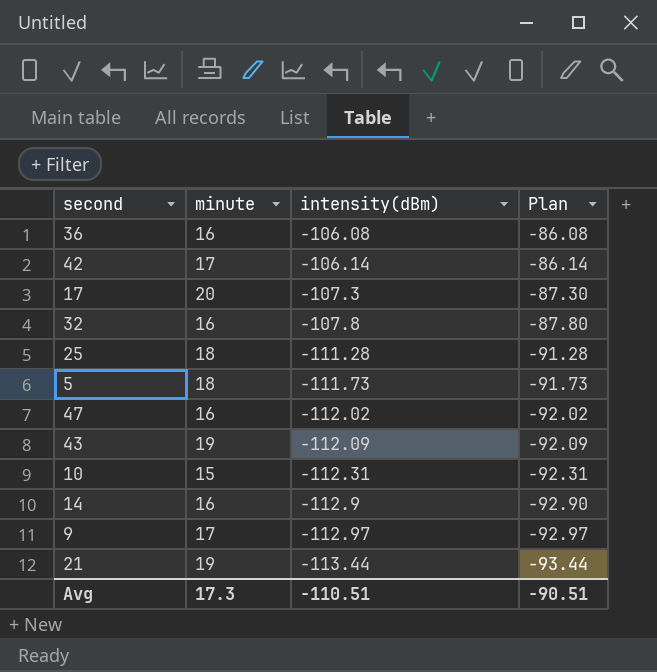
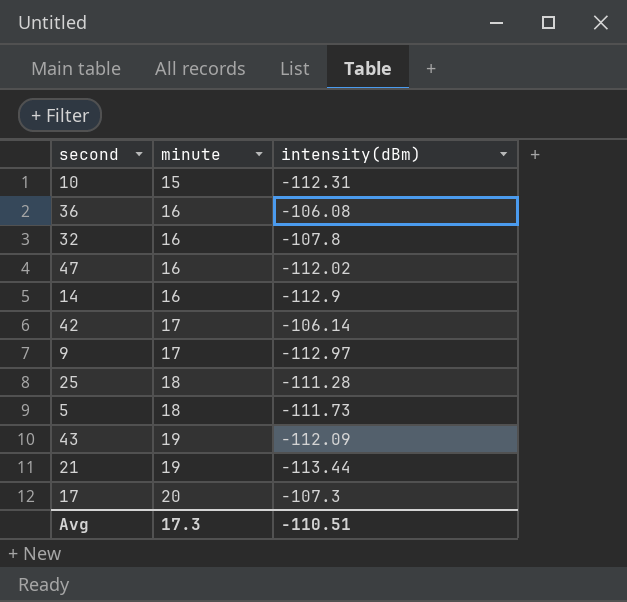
row order: intensity(dBm) descending -> minute ascending
column Plan | formula: [intensity(dBm)] + 20 -> none

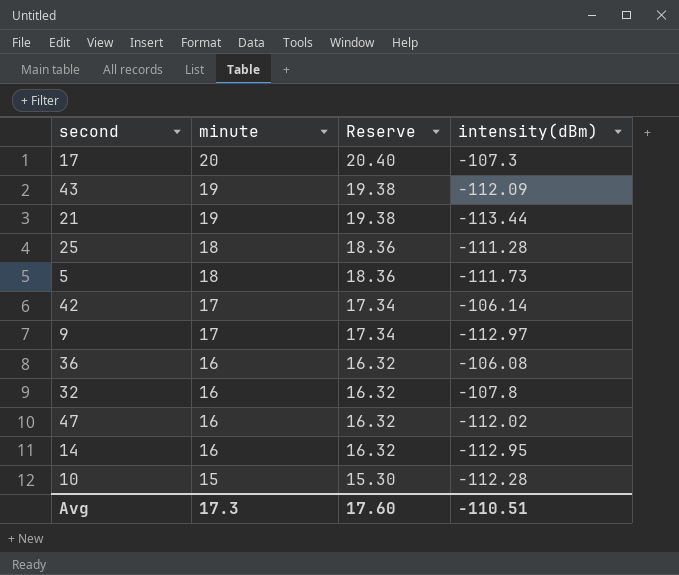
row order: minute ascending -> minute descending
column Reserve | formula: none -> [minute] * 1.02
14 | intensity(dBm): -112.9 -> -112.95
10 | intensity(dBm): -112.31 -> -112.28

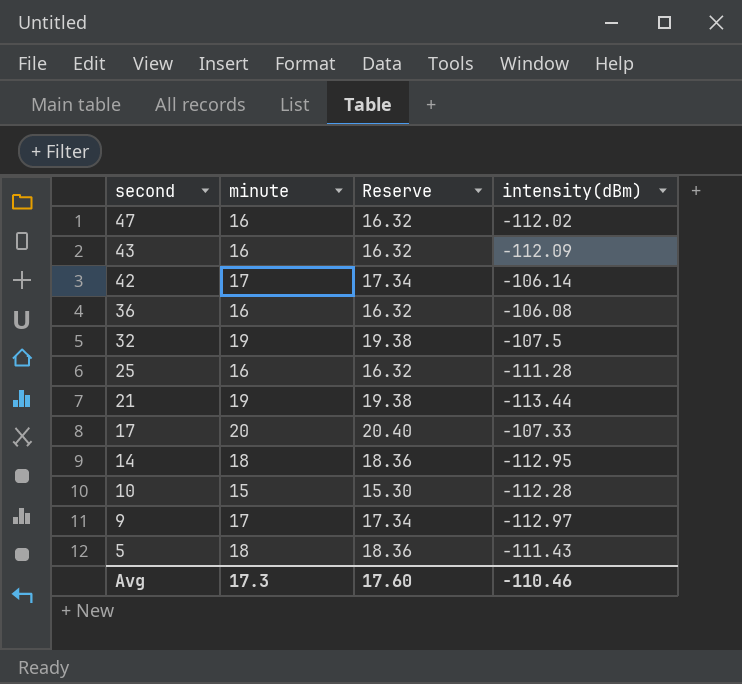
row order: minute descending -> second descending
43 | minute: 19 -> 16
43 | Reserve: 19.38 -> 16.32
32 | minute: 16 -> 19
32 | Reserve: 16.32 -> 19.38
32 | intensity(dBm): -107.8 -> -107.5
25 | minute: 18 -> 16
25 | Reserve: 18.36 -> 16.32
17 | intensity(dBm): -107.3 -> -107.33
14 | minute: 16 -> 18
14 | Reserve: 16.32 -> 18.36
5 | intensity(dBm): -111.73 -> -111.43
Avg | intensity(dBm): -110.51 -> -110.46

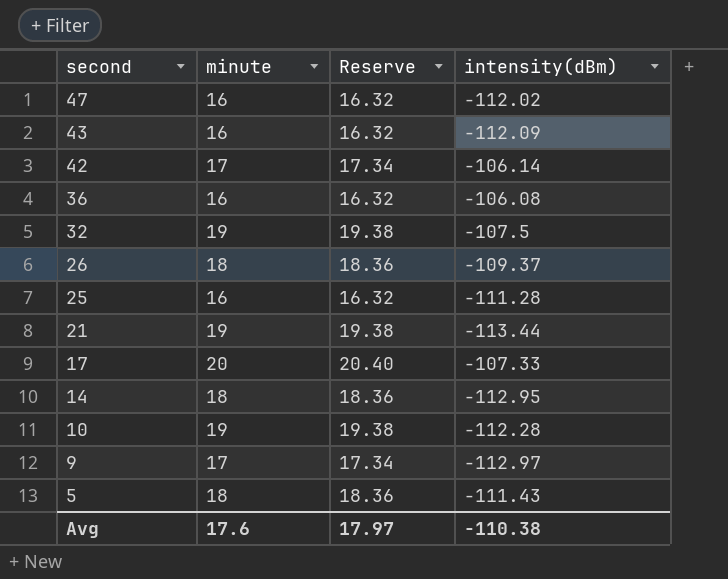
row 26: none -> 18 | 18.36 | -109.37
10 | minute: 15 -> 19
10 | Reserve: 15.30 -> 19.38
Avg | minute: 17.3 -> 17.6
Avg | Reserve: 17.60 -> 17.97
Avg | intensity(dBm): -110.46 -> -110.38

